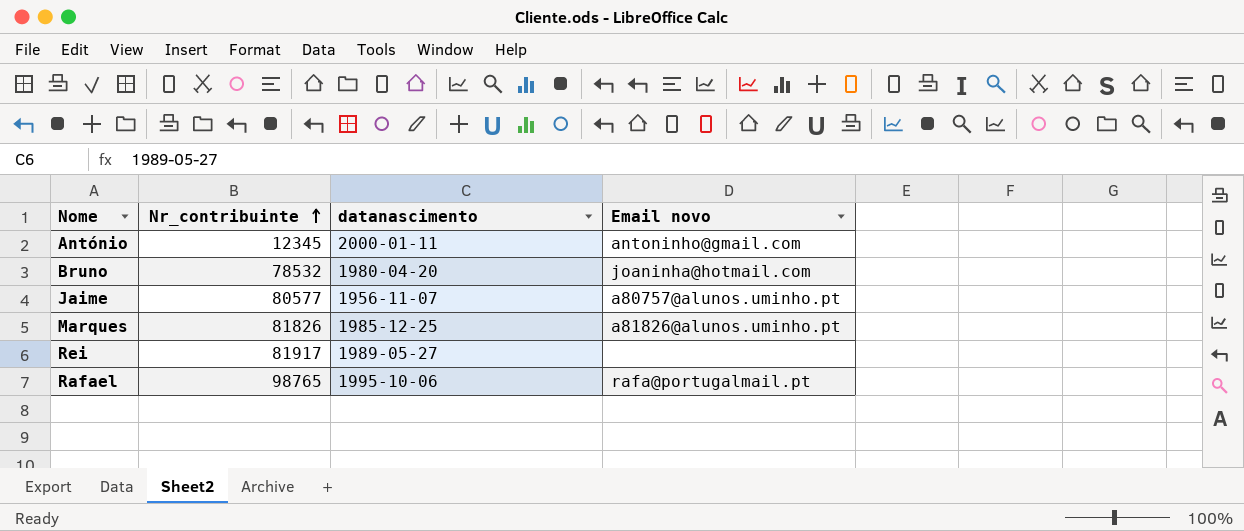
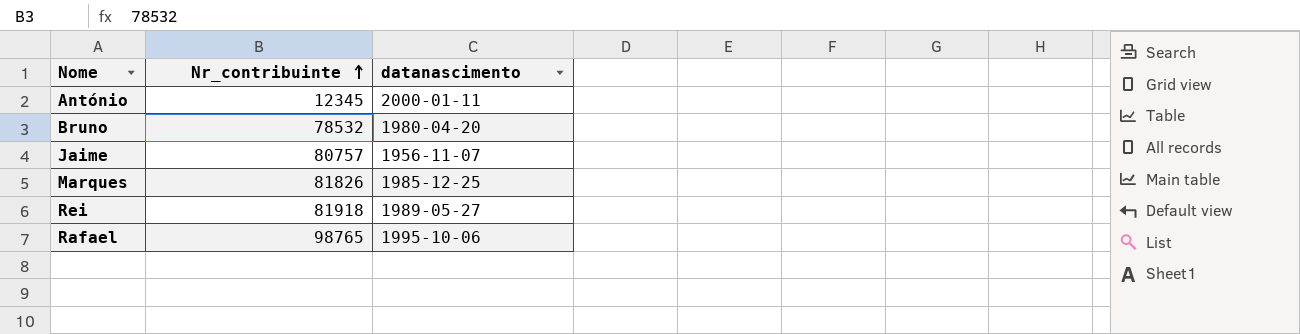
column Email novo | position: 4 -> none
Jaime | Nr_contribuinte: 80577 -> 80757
Rei | Nr_contribuinte: 81917 -> 81918

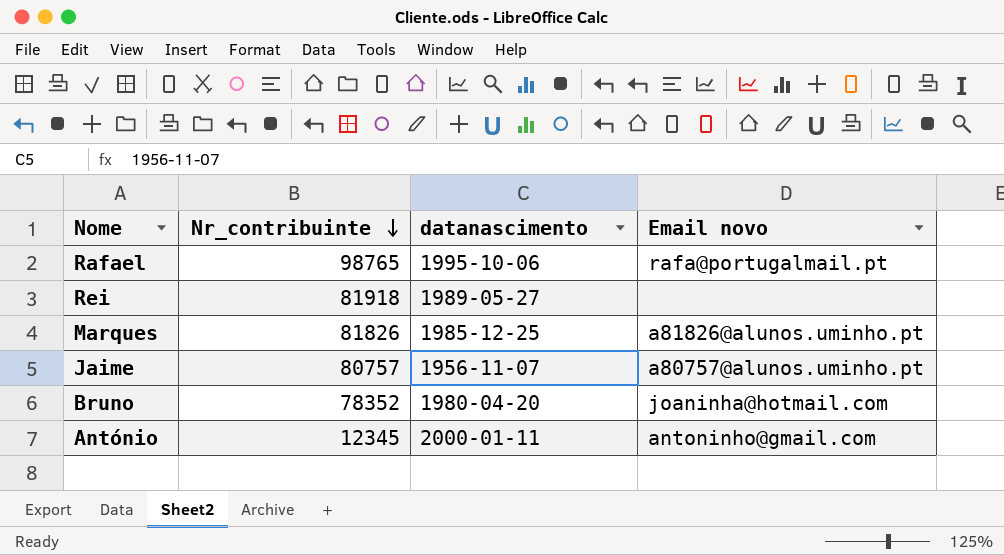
row order: Nr_contribuinte ascending -> Nr_contribuinte descending
column Email novo | position: none -> 4
Bruno | Nr_contribuinte: 78532 -> 78352

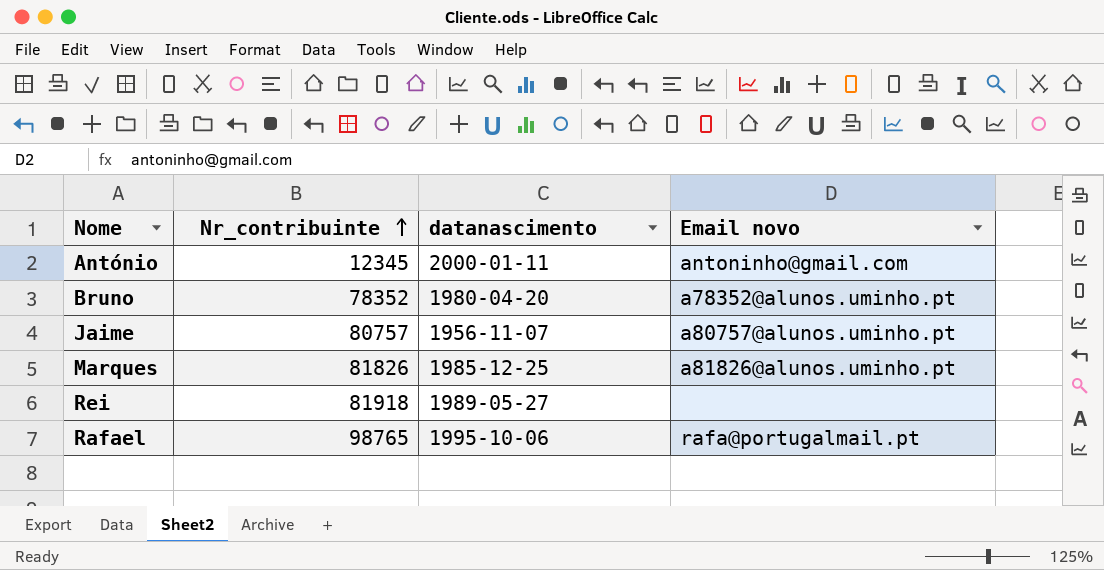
row order: Nr_contribuinte descending -> Nr_contribuinte ascending
Bruno | Email novo: joaninha@hotmail.com -> a78352@alunos.uminho.pt

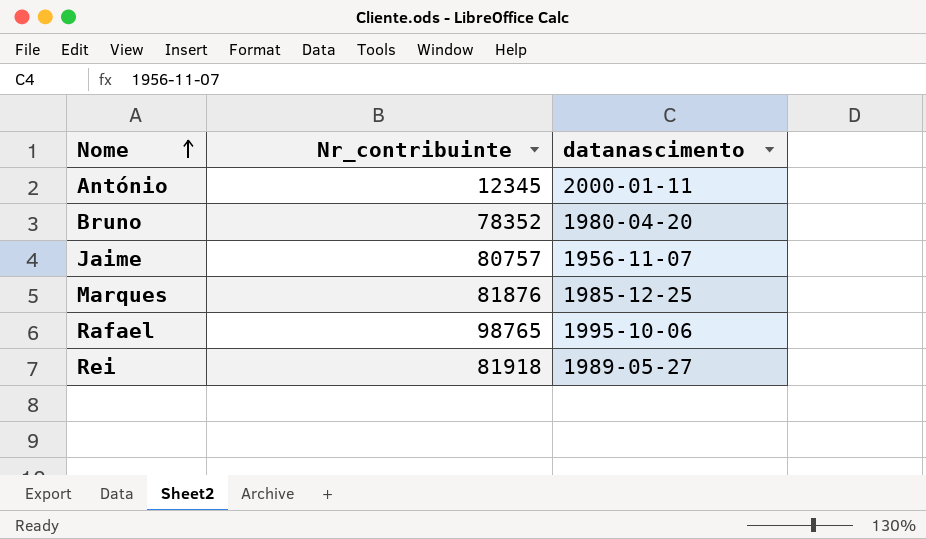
row order: Nr_contribuinte ascending -> Nome ascending
column Email novo | position: 4 -> none
Marques | Nr_contribuinte: 81826 -> 81876

